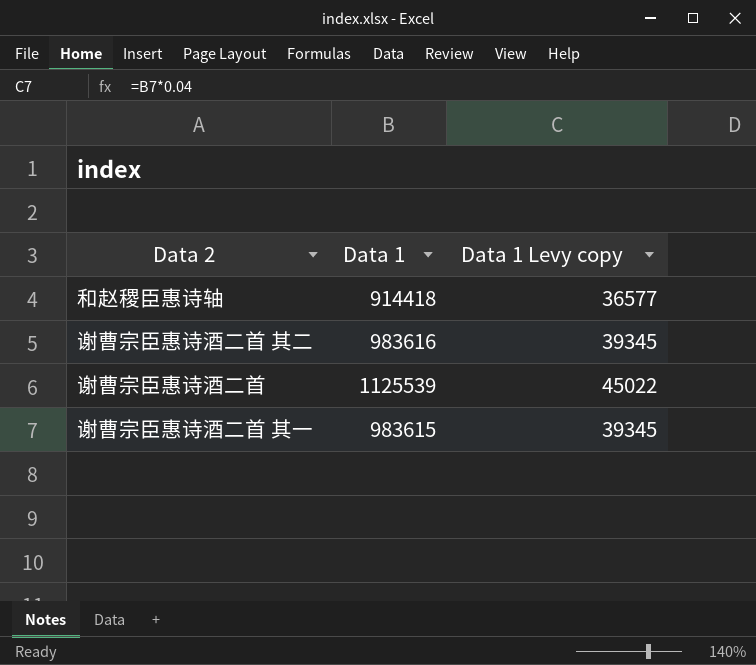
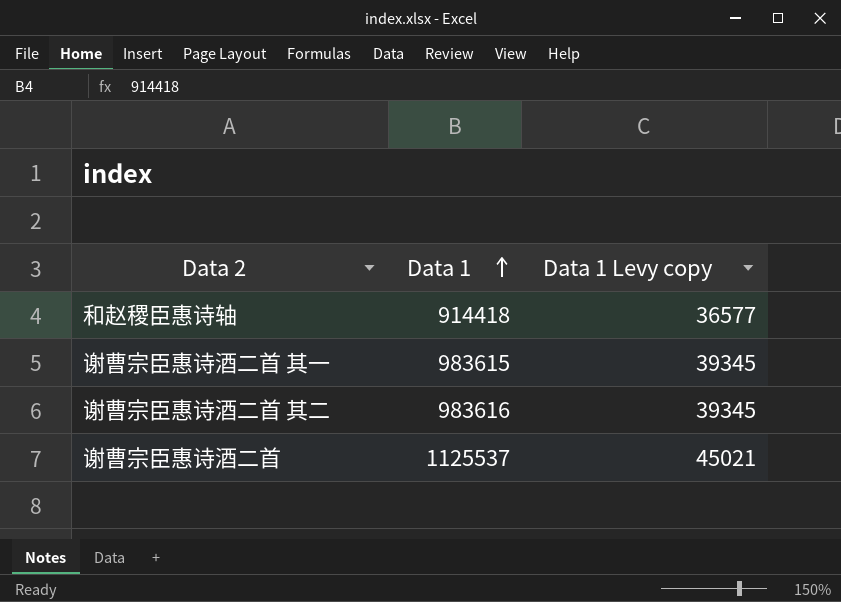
row order: none -> Data 1 ascending
谢曹宗臣惠诗酒二首 | Data 1: 1125539 -> 1125537
谢曹宗臣惠诗酒二首 | Data 1 Levy copy: 45022 -> 45021

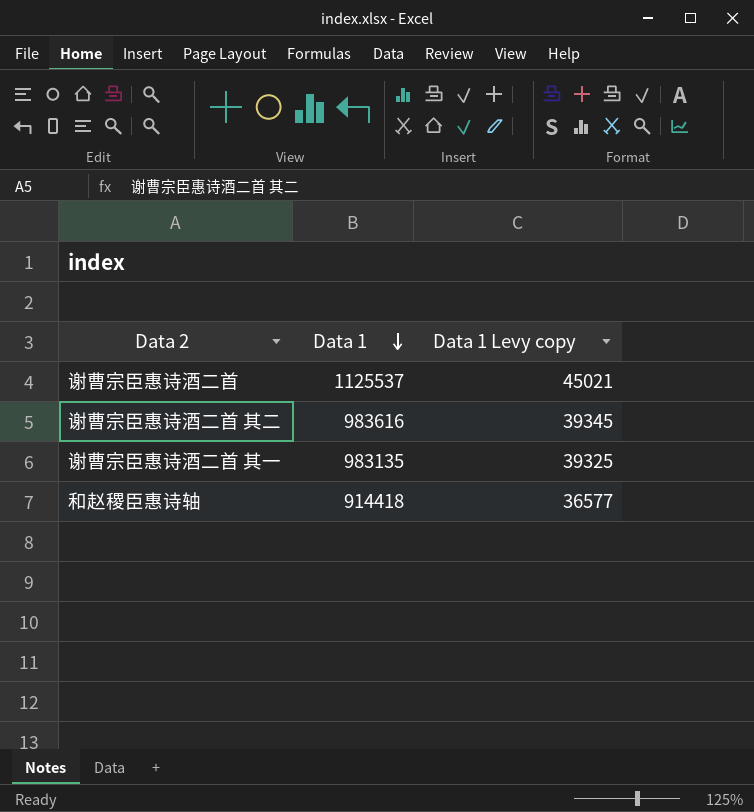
row order: Data 1 ascending -> Data 1 descending
谢曹宗臣惠诗酒二首 其一 | Data 1: 983615 -> 983135
谢曹宗臣惠诗酒二首 其一 | Data 1 Levy copy: 39345 -> 39325

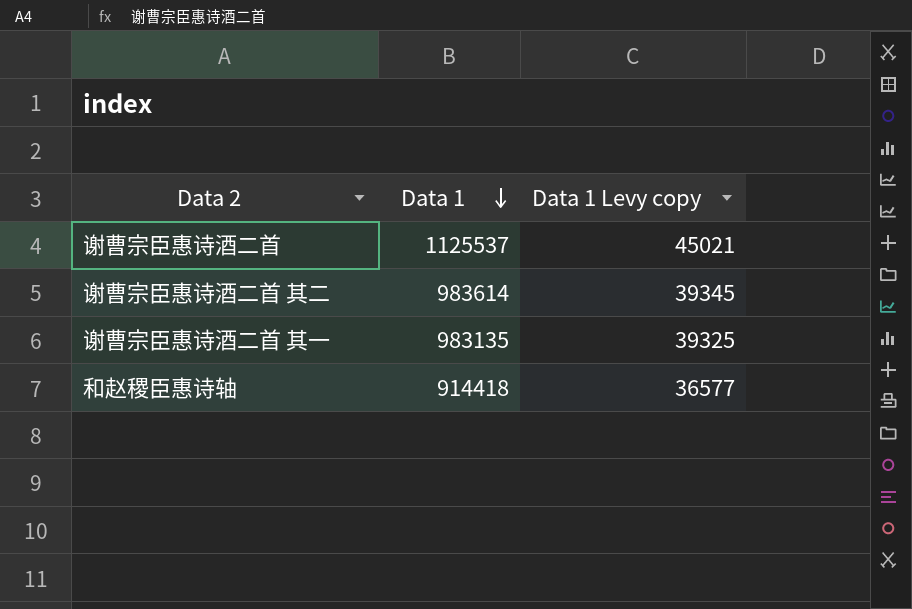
谢曹宗臣惠诗酒二首 其二 | Data 1: 983616 -> 983614

